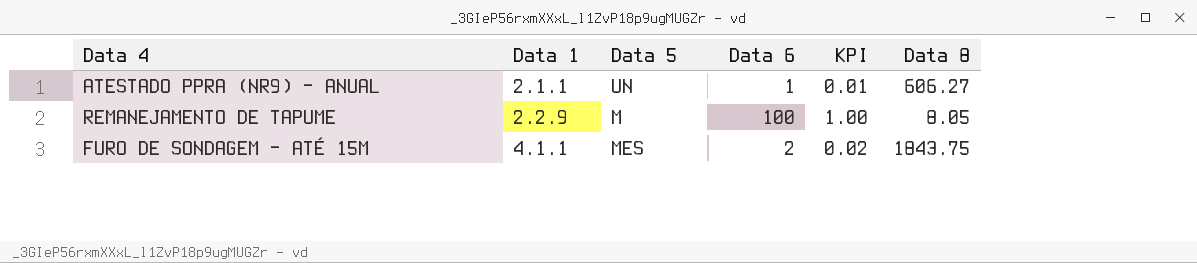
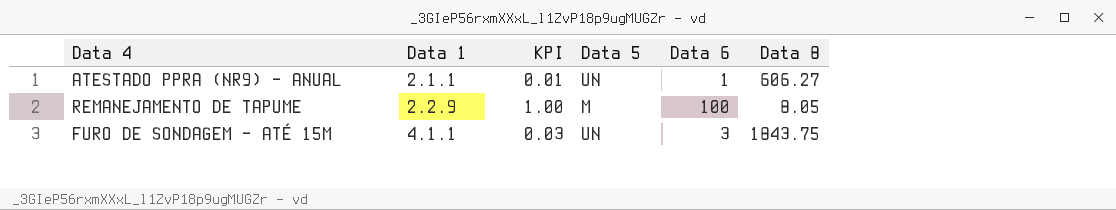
column KPI | position: 5 -> 3
FURO DE SONDAGEM - ATÉ 15M | KPI: 0.02 -> 0.03
FURO DE SONDAGEM - ATÉ 15M | Data 5: MES -> UN
FURO DE SONDAGEM - ATÉ 15M | Data 6: 2 -> 3

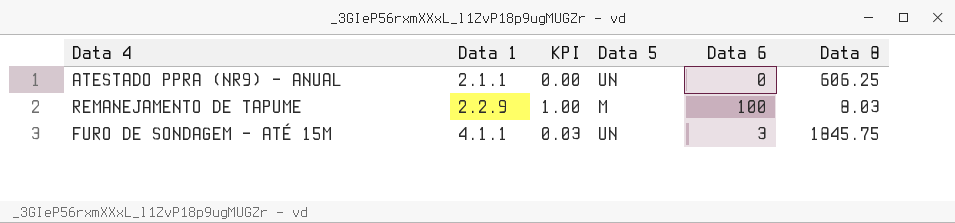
ATESTADO PPRA (NR9) - ANUAL | KPI: 0.01 -> 0.00
ATESTADO PPRA (NR9) - ANUAL | Data 6: 1 -> 0
ATESTADO PPRA (NR9) - ANUAL | Data 8: 606.27 -> 606.25
REMANEJAMENTO DE TAPUME | Data 8: 8.05 -> 8.03
FURO DE SONDAGEM - ATÉ 15M | Data 8: 1843.75 -> 1845.75

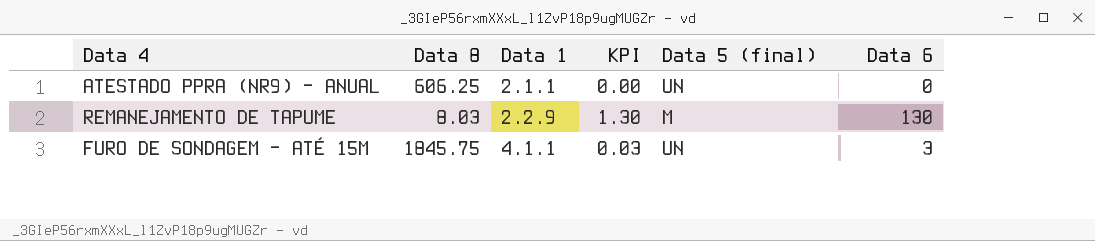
column Data 8 | position: 6 -> 2
column name: Data 5 -> Data 5 (final)
REMANEJAMENTO DE TAPUME | KPI: 1.00 -> 1.30
REMANEJAMENTO DE TAPUME | Data 6: 100 -> 130

